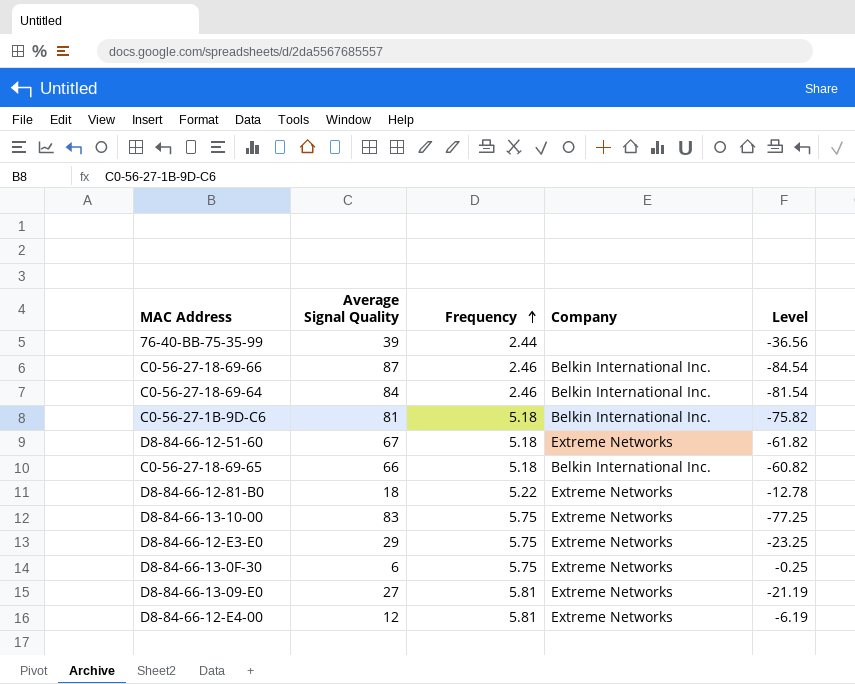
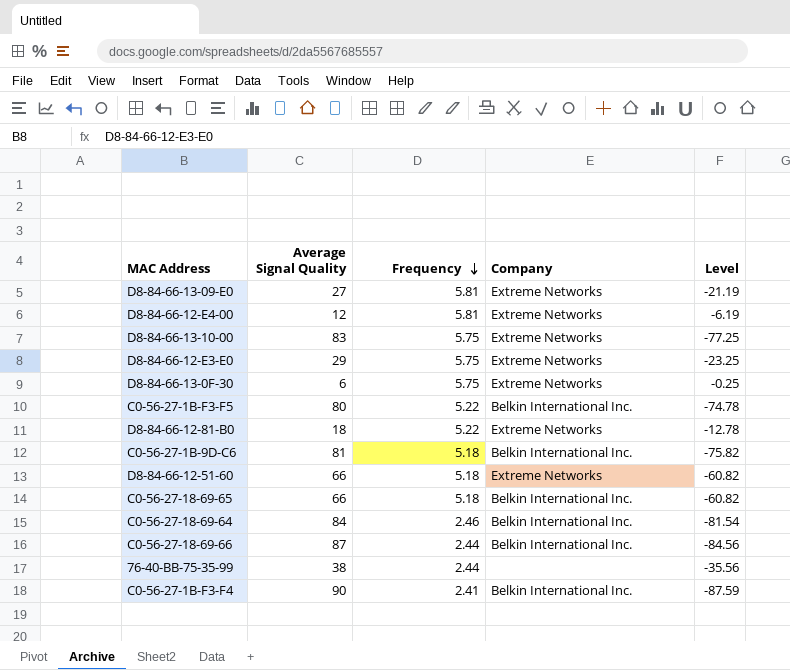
row order: Frequency ascending -> Frequency descending
row C0-56-27-1B-F3-F5: none -> 80 | 5.22 | Belkin International Inc. | -74.78
D8-84-66-12-51-60 | Average Signal Quality: 67 -> 66
D8-84-66-12-51-60 | Level: -61.82 -> -60.82
C0-56-27-18-69-66 | Frequency: 2.46 -> 2.44
C0-56-27-18-69-66 | Level: -84.54 -> -84.56
76-40-BB-75-35-99 | Average Signal Quality: 39 -> 38
76-40-BB-75-35-99 | Level: -36.56 -> -35.56
row C0-56-27-1B-F3-F4: none -> 90 | 2.41 | Belkin International Inc. | -87.59

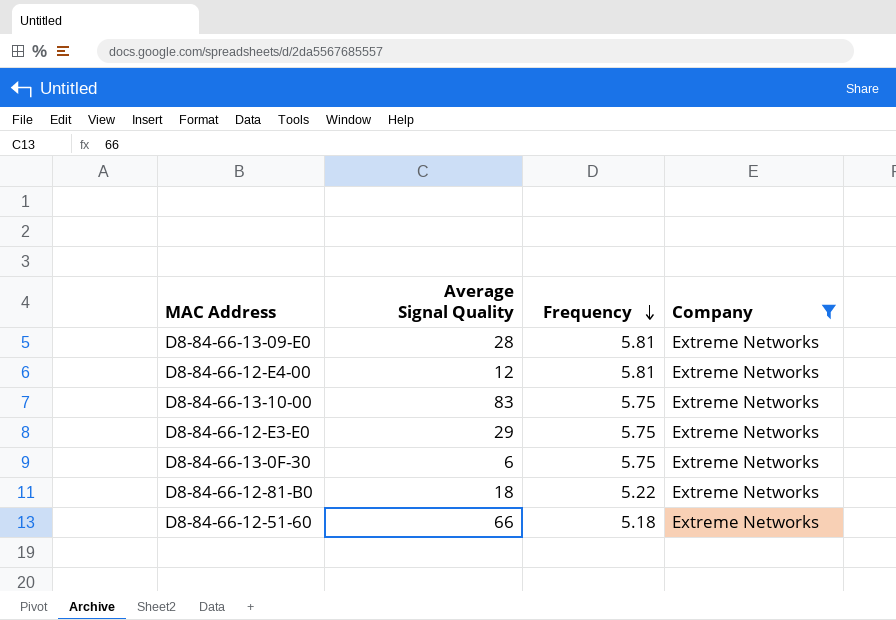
filter: none -> Company = Extreme Networks
column Level | formula: [Frequency] - [Average Signal Quality] -> none
D8-84-66-13-09-E0 | Average Signal Quality: 27 -> 28

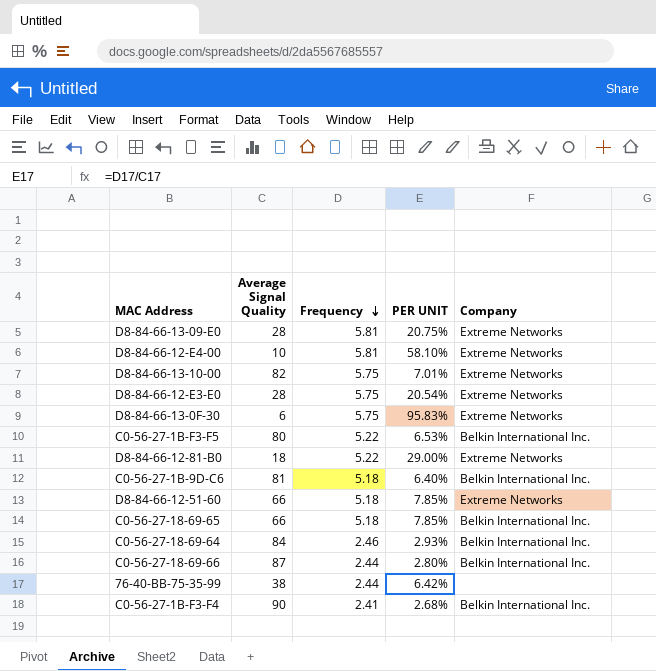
filter: Company = Extreme Networks -> none
column PER UNIT | formula: none -> [Frequency] / [Average Signal Quality]
D8-84-66-12-E4-00 | Average Signal Quality: 12 -> 10
D8-84-66-13-10-00 | Average Signal Quality: 83 -> 82
D8-84-66-12-E3-E0 | Average Signal Quality: 29 -> 28

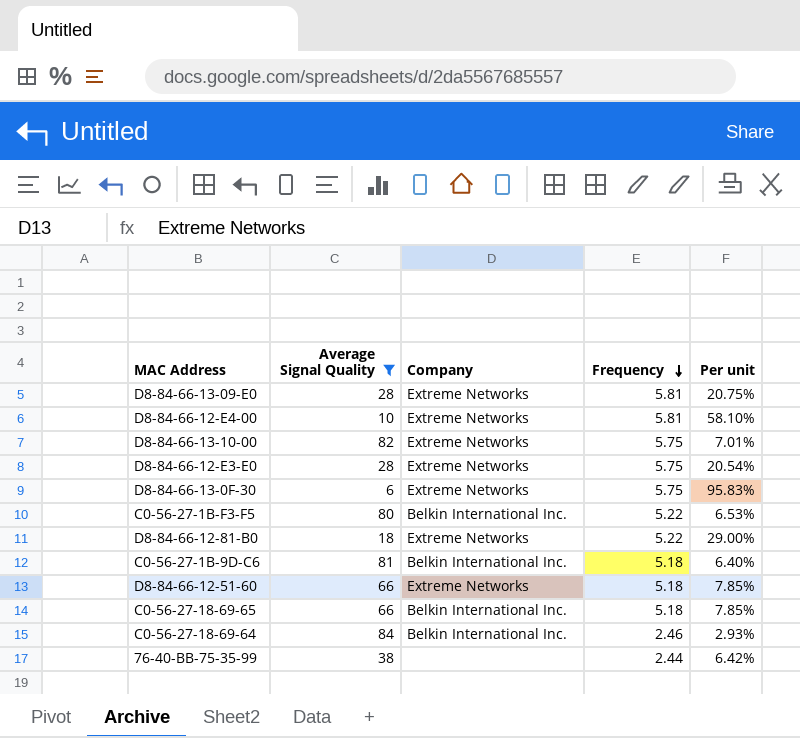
filter: none -> Average Signal Quality <= 84
column Company | position: 5 -> 3
column name: PER UNIT -> Per unit

